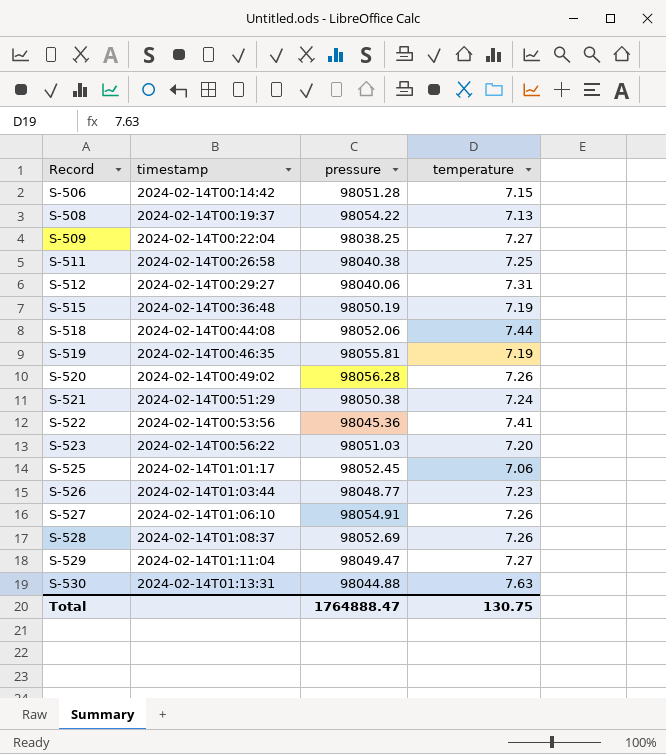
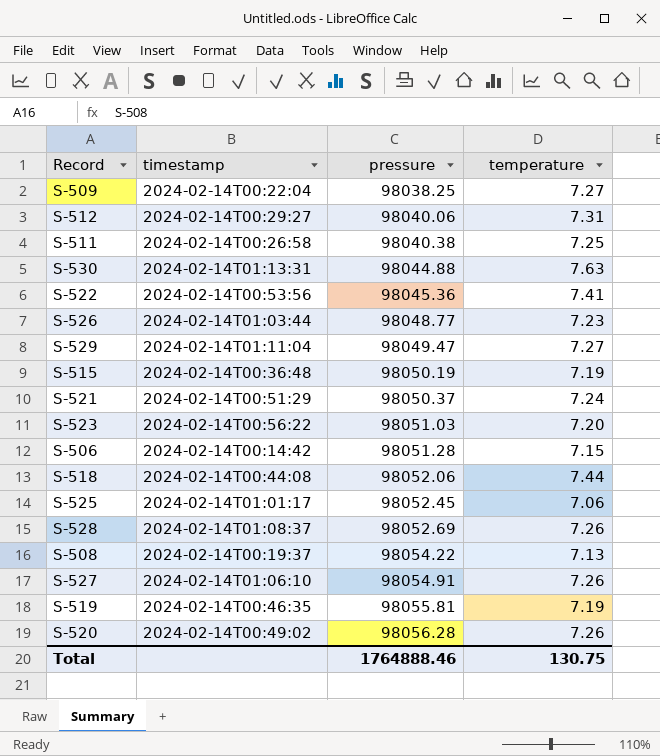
row order: Record ascending -> pressure ascending
S-521 | pressure: 98050.38 -> 98050.37
Total | pressure: 1764888.47 -> 1764888.46

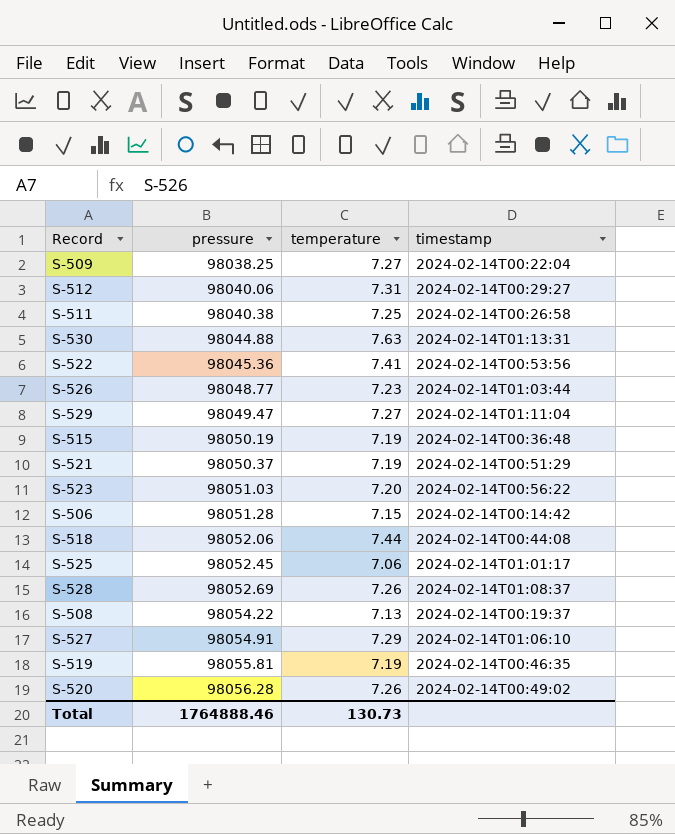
column timestamp | position: 2 -> 4
S-521 | temperature: 7.24 -> 7.19
S-527 | temperature: 7.26 -> 7.29
Total | temperature: 130.75 -> 130.73

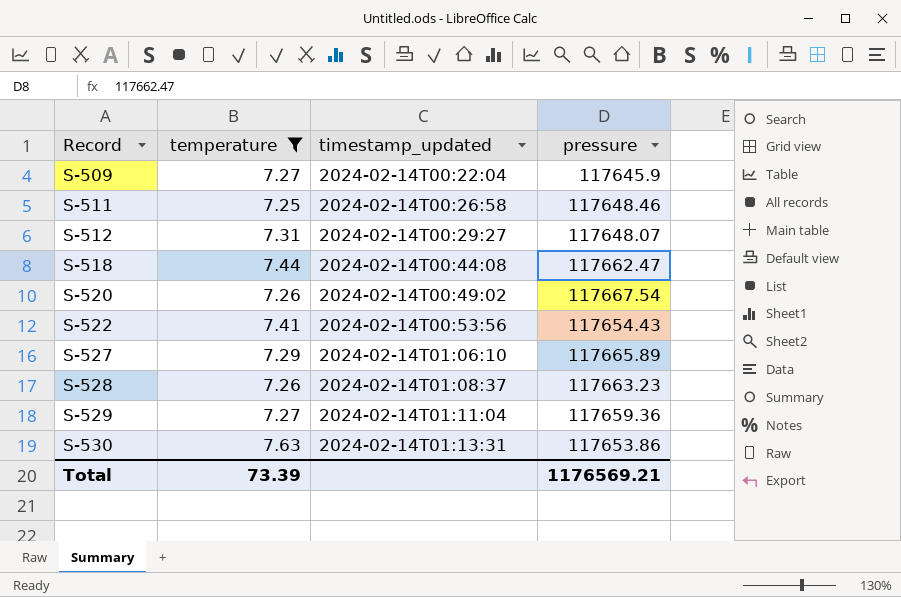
filter: none -> temperature >= 7.25
row order: pressure ascending -> Record ascending
column name: timestamp -> timestamp_updated
column pressure | position: 2 -> 4
S-509 | pressure: 98038.25 -> 117645.9
S-511 | pressure: 98040.38 -> 117648.46
S-512 | pressure: 98040.06 -> 117648.07
S-518 | pressure: 98052.06 -> 117662.47
S-520 | pressure: 98056.28 -> 117667.54
S-522 | pressure: 98045.36 -> 117654.43
S-527 | pressure: 98054.91 -> 117665.89
S-528 | pressure: 98052.69 -> 117663.23
S-529 | pressure: 98049.47 -> 117659.36
S-530 | pressure: 98044.88 -> 117653.86
Total | temperature: 130.73 -> 73.39
Total | pressure: 1764888.46 -> 1176569.21

